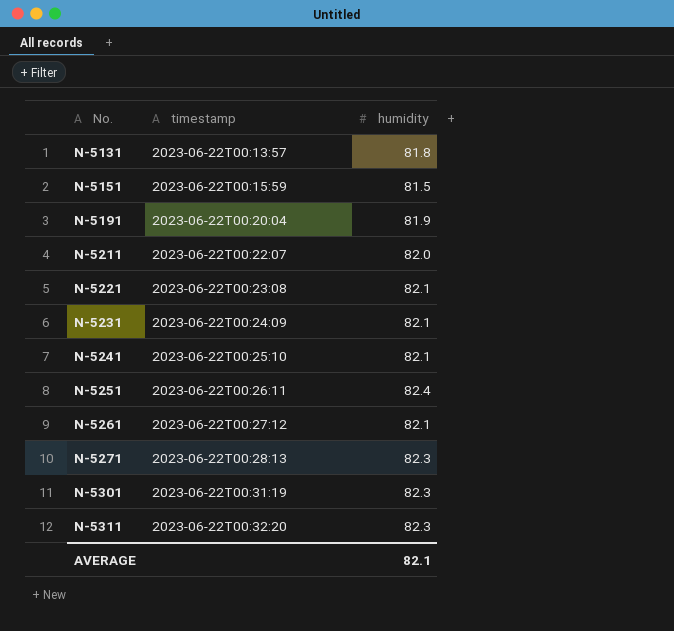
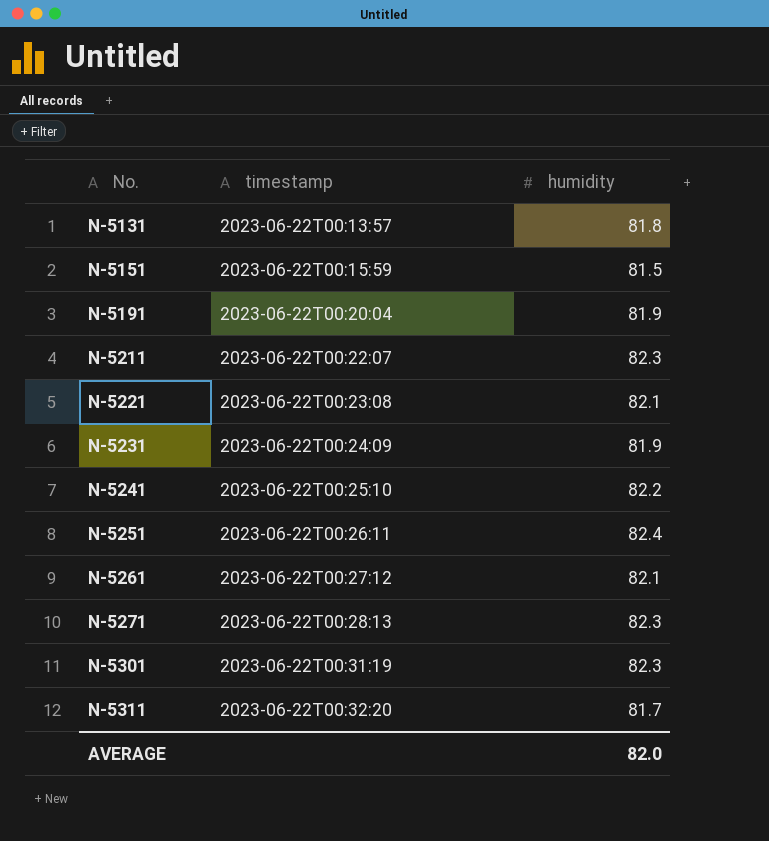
N-5211 | humidity: 82.0 -> 82.3
N-5231 | humidity: 82.1 -> 81.9
N-5241 | humidity: 82.1 -> 82.2
N-5311 | humidity: 82.3 -> 81.7
AVERAGE | humidity: 82.1 -> 82.0

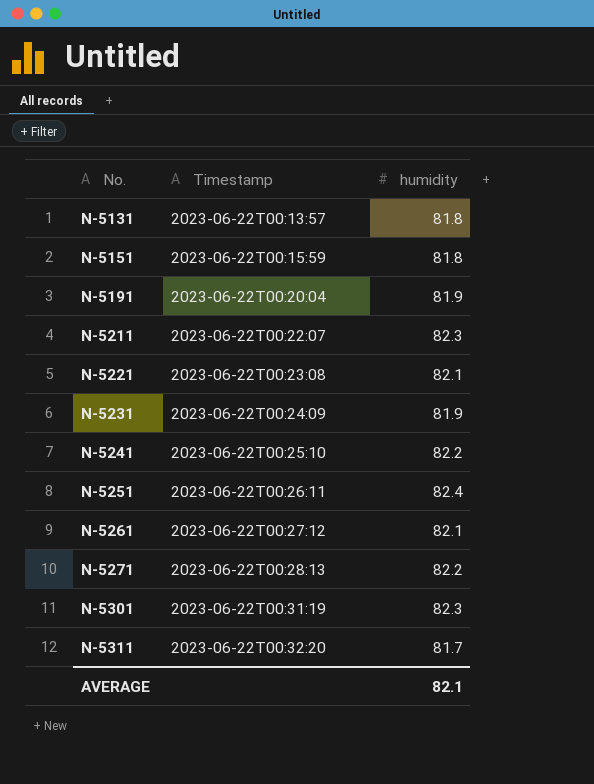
column name: timestamp -> Timestamp
N-5151 | humidity: 81.5 -> 81.8
N-5271 | humidity: 82.3 -> 82.2
AVERAGE | humidity: 82.0 -> 82.1

